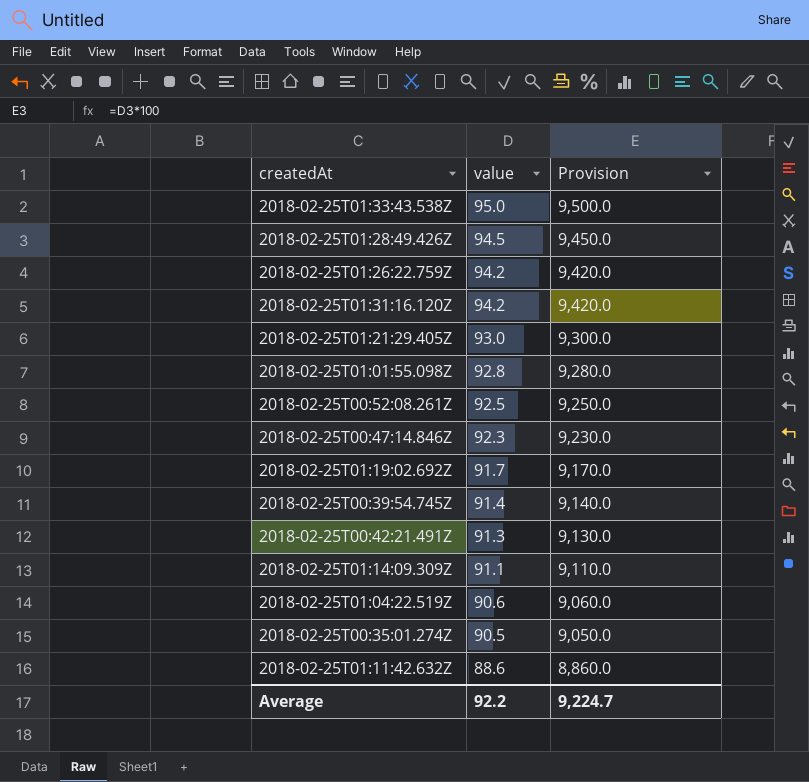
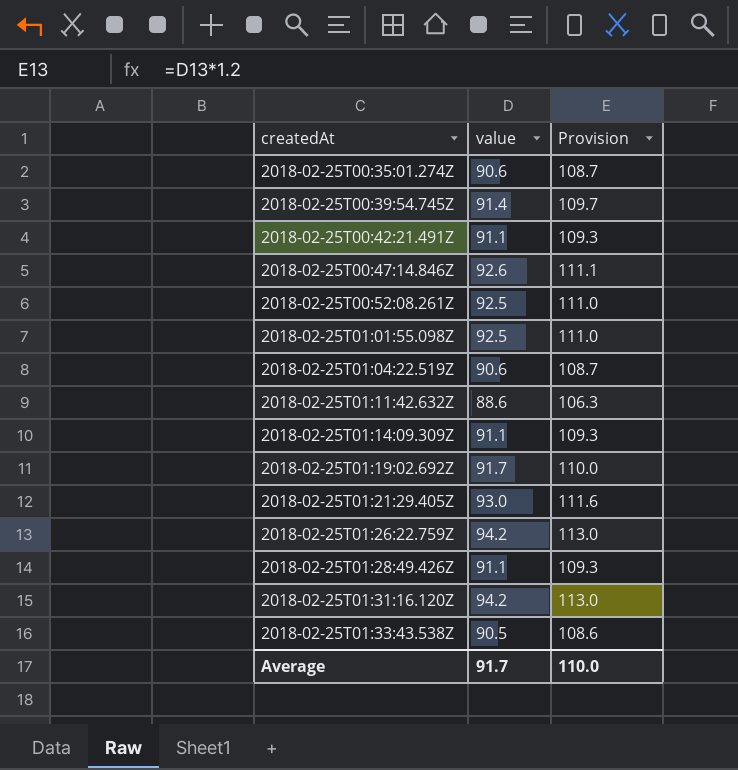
row order: value descending -> createdAt ascending
column Provision | formula: [value] * 100 -> [value] * 1.2
2018-02-25T00:35:01.274Z | value: 90.5 -> 90.6
2018-02-25T00:42:21.491Z | value: 91.3 -> 91.1
2018-02-25T00:47:14.846Z | value: 92.3 -> 92.6
2018-02-25T01:01:55.098Z | value: 92.8 -> 92.5
2018-02-25T01:28:49.426Z | value: 94.5 -> 91.1
2018-02-25T01:33:43.538Z | value: 95.0 -> 90.5
Average | value: 92.2 -> 91.7
Average | Provision: 9,224.7 -> 110.0

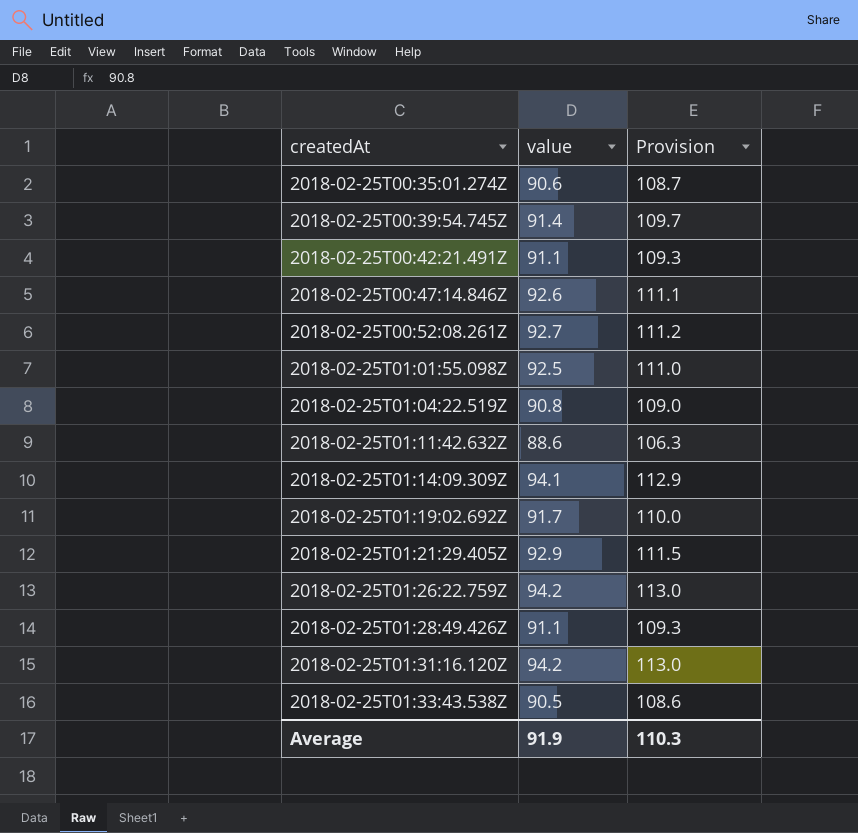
2018-02-25T00:52:08.261Z | value: 92.5 -> 92.7
2018-02-25T00:52:08.261Z | Provision: 111.0 -> 111.2
2018-02-25T01:04:22.519Z | value: 90.6 -> 90.8
2018-02-25T01:04:22.519Z | Provision: 108.7 -> 109.0
2018-02-25T01:14:09.309Z | value: 91.1 -> 94.1
2018-02-25T01:14:09.309Z | Provision: 109.3 -> 112.9
2018-02-25T01:21:29.405Z | value: 93.0 -> 92.9
2018-02-25T01:21:29.405Z | Provision: 111.6 -> 111.5
Average | value: 91.7 -> 91.9
Average | Provision: 110.0 -> 110.3

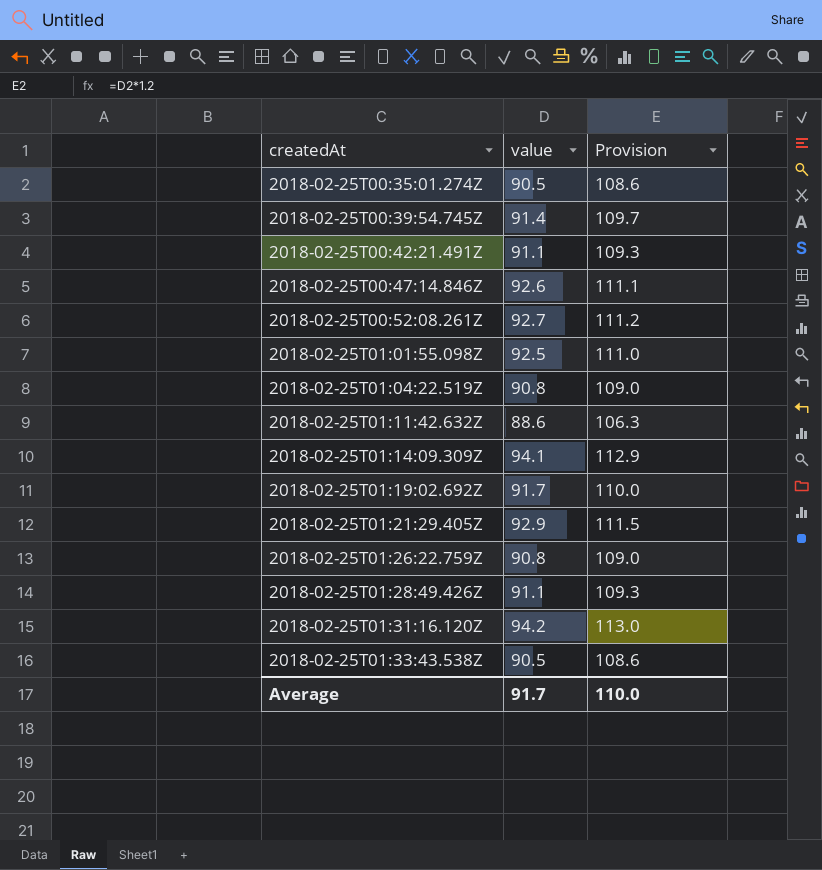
2018-02-25T00:35:01.274Z | value: 90.6 -> 90.5
2018-02-25T00:35:01.274Z | Provision: 108.7 -> 108.6
2018-02-25T01:26:22.759Z | value: 94.2 -> 90.8
2018-02-25T01:26:22.759Z | Provision: 113.0 -> 109.0
Average | value: 91.9 -> 91.7
Average | Provision: 110.3 -> 110.0

